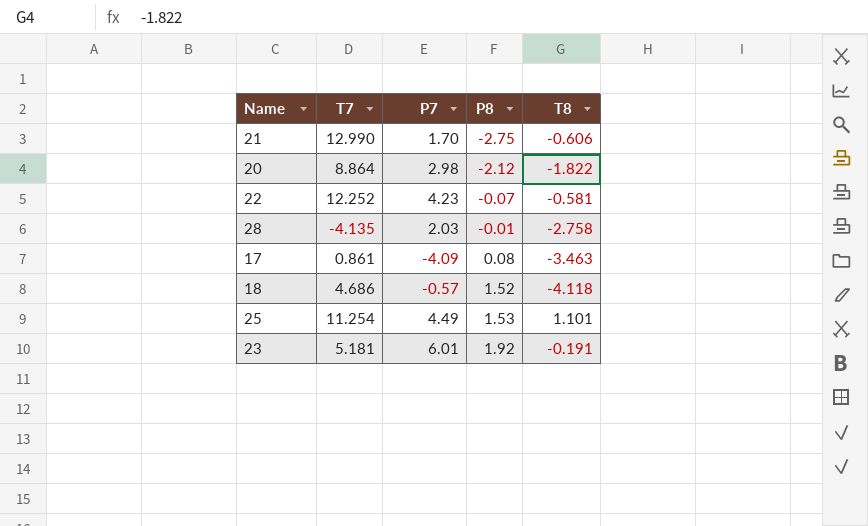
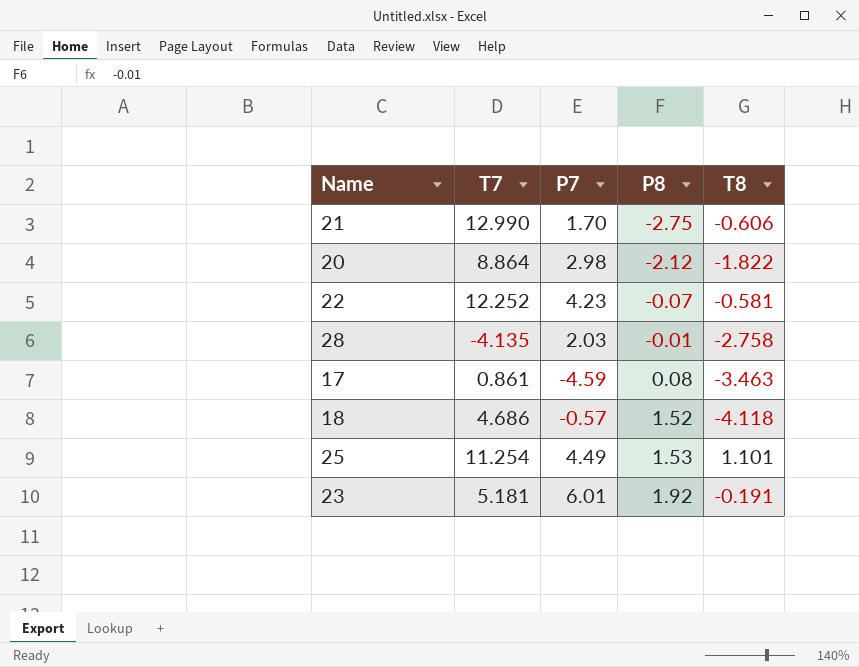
17 | P7: -4.09 -> -4.59

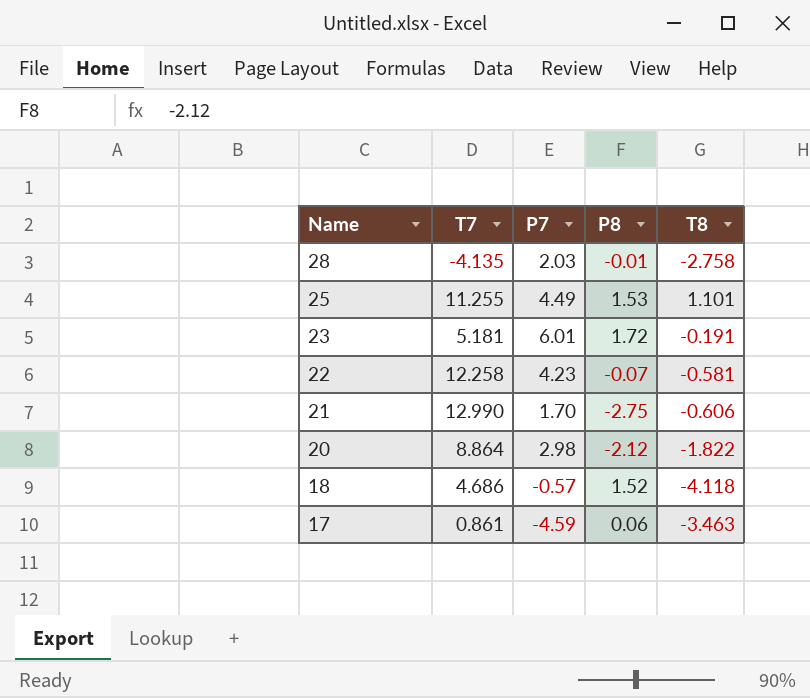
row order: P8 ascending -> Name descending
25 | T7: 11.254 -> 11.255
23 | P8: 1.92 -> 1.72
22 | T7: 12.252 -> 12.258
17 | P8: 0.08 -> 0.06

